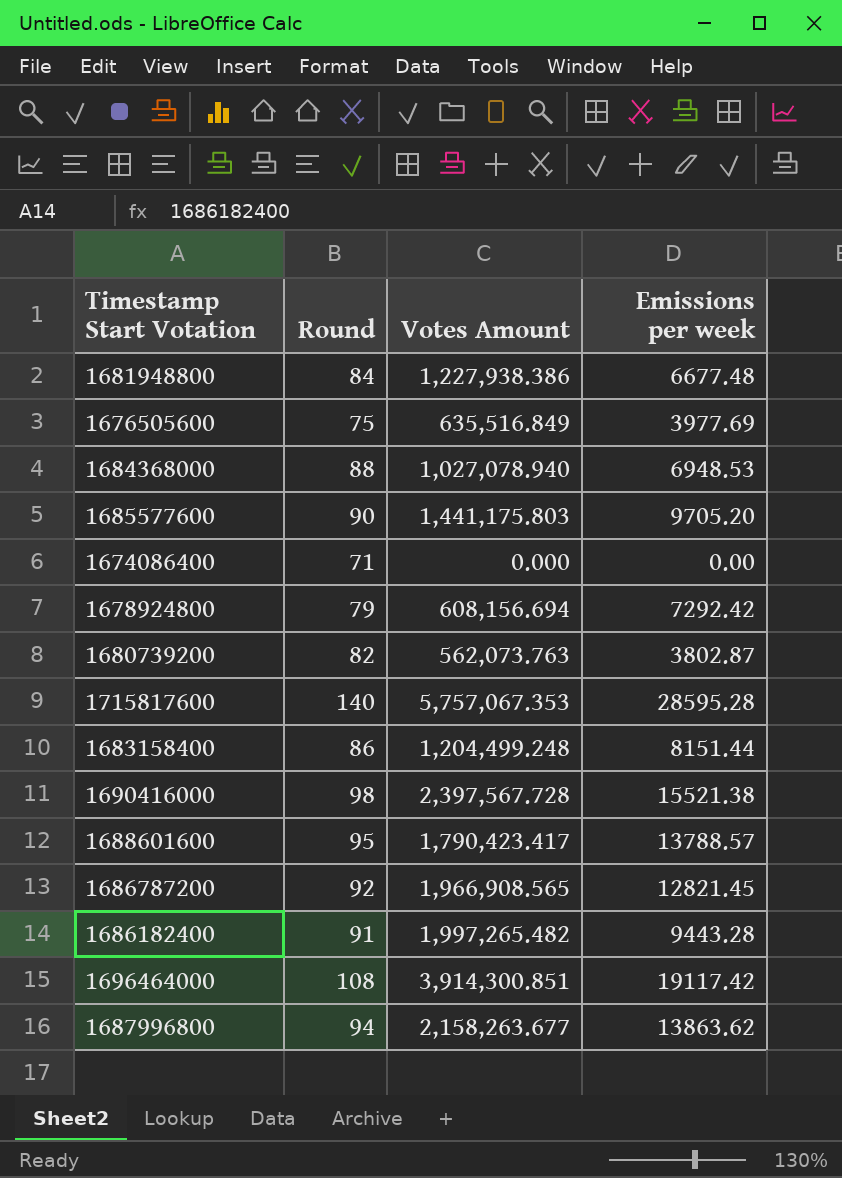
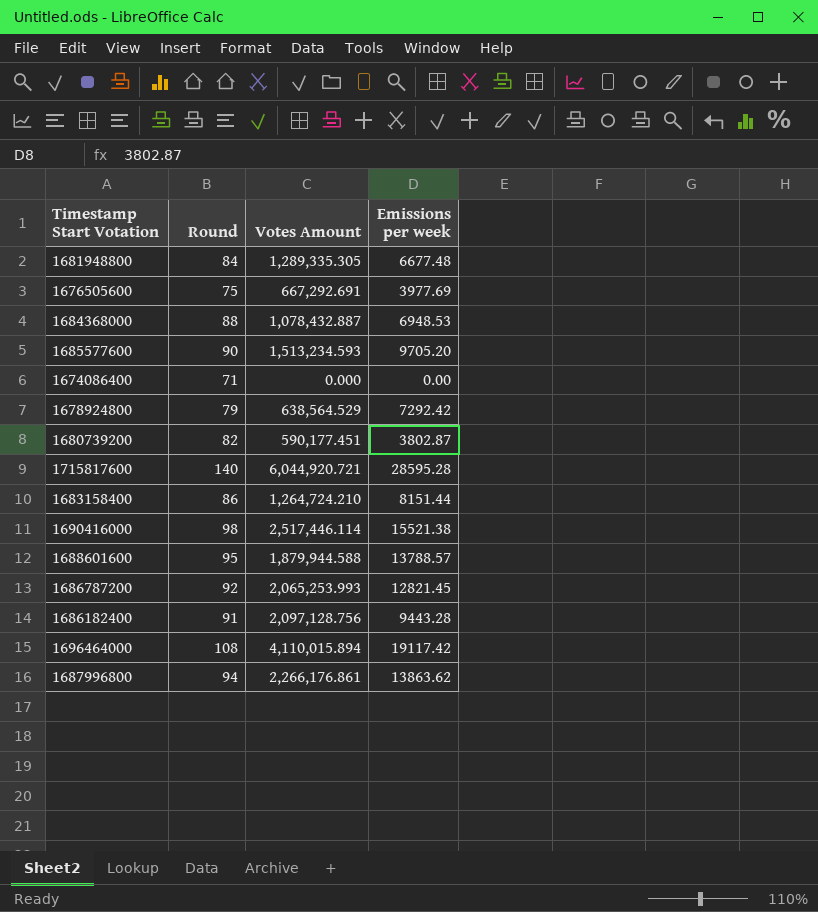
1681948800 | Votes Amount: 1,227,938.386 -> 1,289,335.305
1676505600 | Votes Amount: 635,516.849 -> 667,292.691
1684368000 | Votes Amount: 1,027,078.940 -> 1,078,432.887
1685577600 | Votes Amount: 1,441,175.803 -> 1,513,234.593
1678924800 | Votes Amount: 608,156.694 -> 638,564.529
1680739200 | Votes Amount: 562,073.763 -> 590,177.451
1715817600 | Votes Amount: 5,757,067.353 -> 6,044,920.721
1683158400 | Votes Amount: 1,204,499.248 -> 1,264,724.210
1690416000 | Votes Amount: 2,397,567.728 -> 2,517,446.114
1688601600 | Votes Amount: 1,790,423.417 -> 1,879,944.588
1686787200 | Votes Amount: 1,966,908.565 -> 2,065,253.993
1686182400 | Votes Amount: 1,997,265.482 -> 2,097,128.756
1696464000 | Votes Amount: 3,914,300.851 -> 4,110,015.894
1687996800 | Votes Amount: 2,158,263.677 -> 2,266,176.861

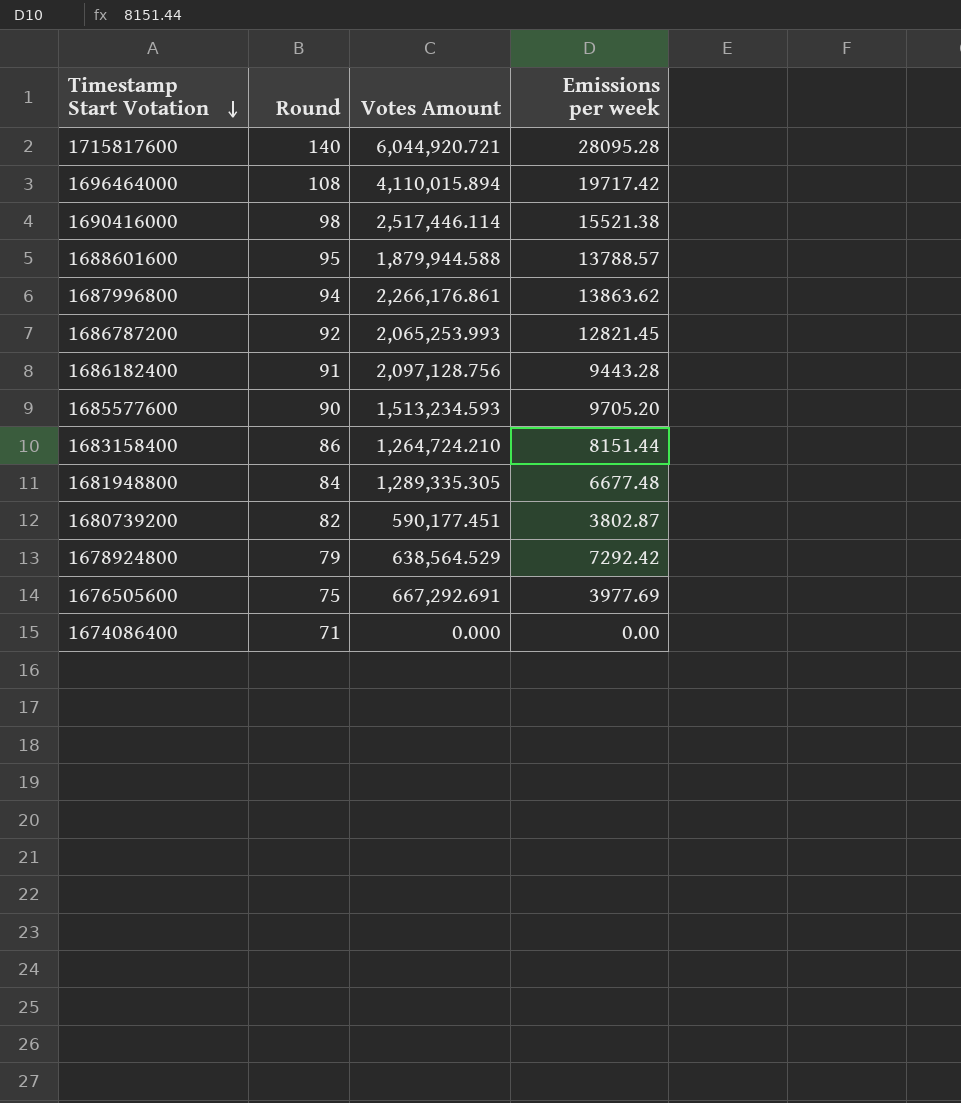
row order: none -> Timestamp Start Votation descending
row 1684368000: 88 | 1,078,432.887 | 6948.53 -> none
1715817600 | Emissions per week: 28595.28 -> 28095.28
1696464000 | Emissions per week: 19117.42 -> 19717.42

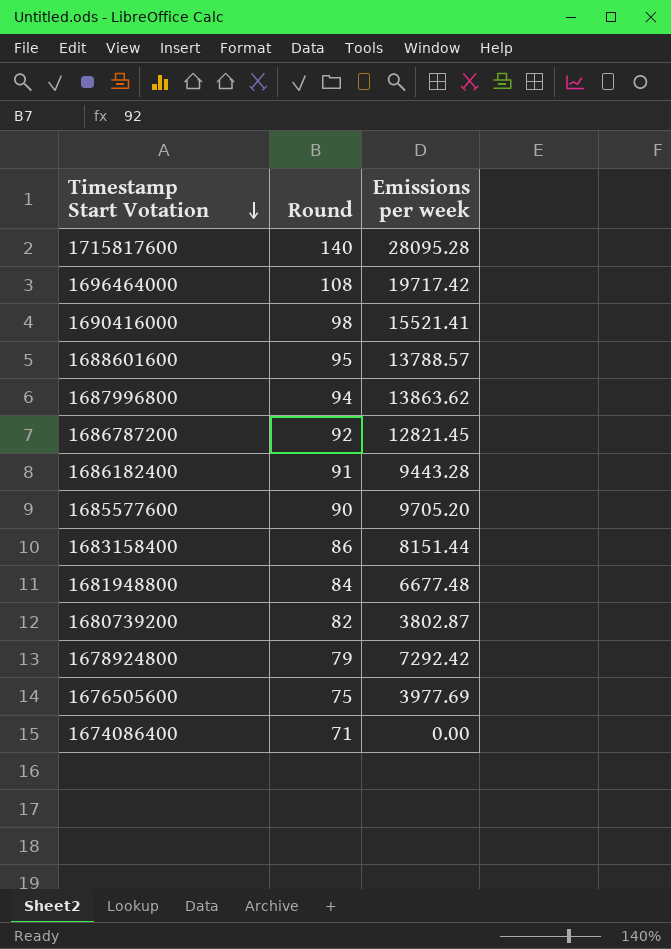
column Votes Amount | position: 3 -> none
1690416000 | Emissions per week: 15521.38 -> 15521.41

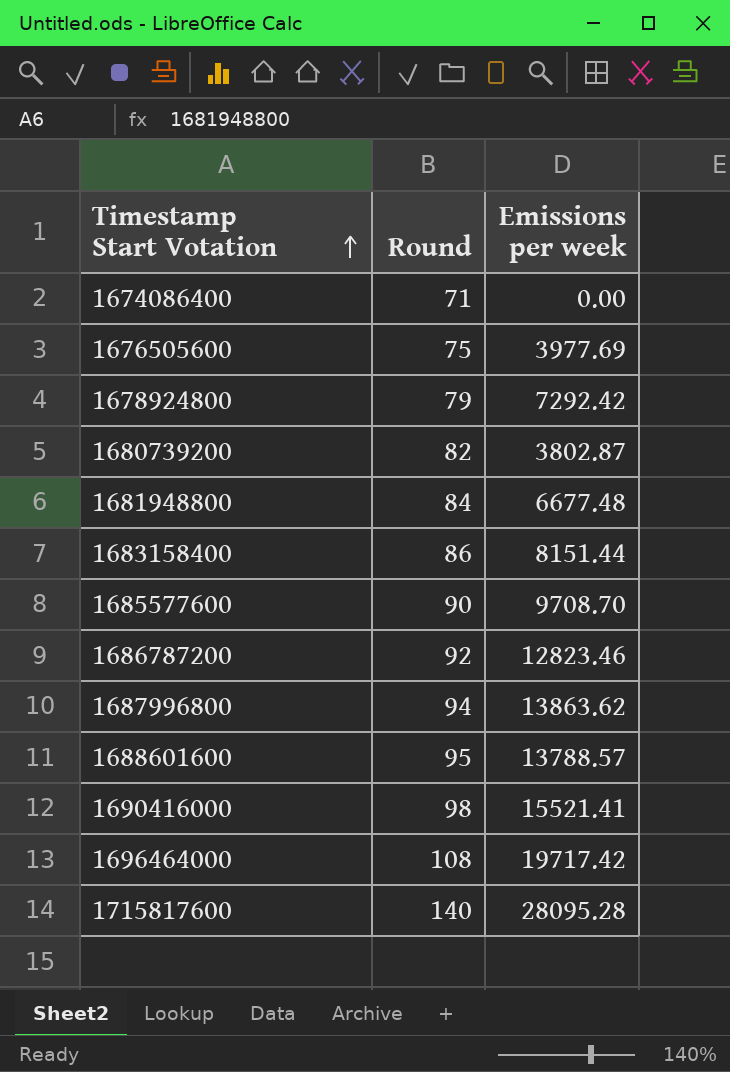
row order: Timestamp Start Votation descending -> Timestamp Start Votation ascending
row 1686182400: 91 | 9443.28 -> none
1685577600 | Emissions per week: 9705.20 -> 9708.70
1686787200 | Emissions per week: 12821.45 -> 12823.46

